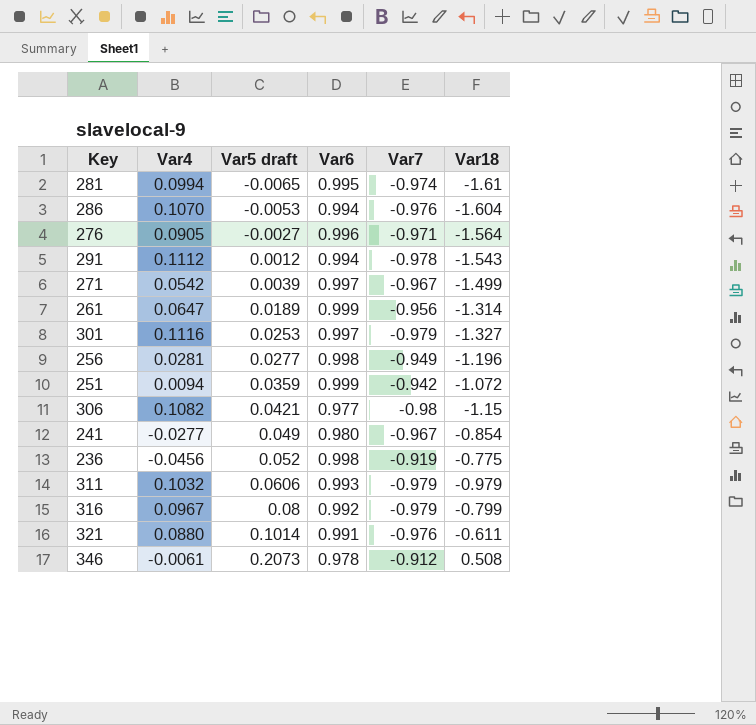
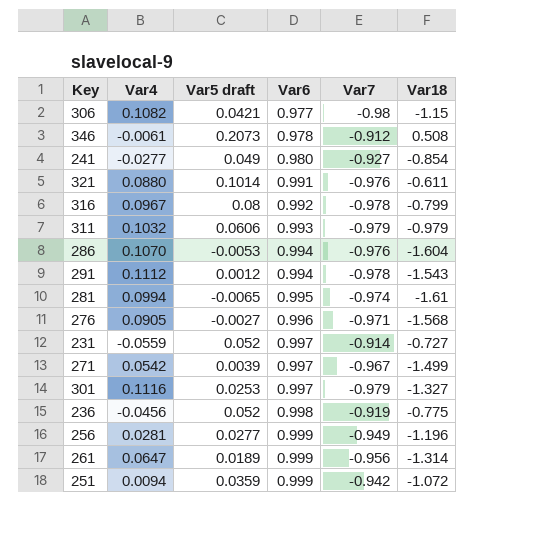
row order: Var5 draft ascending -> Var6 ascending
241 | Var7: -0.967 -> -0.927
316 | Var7: -0.979 -> -0.978
276 | Var18: -1.564 -> -1.568
row 231: none -> -0.0559 | 0.052 | 0.997 | -0.914 | -0.727
256 | Var6: 0.998 -> 0.999

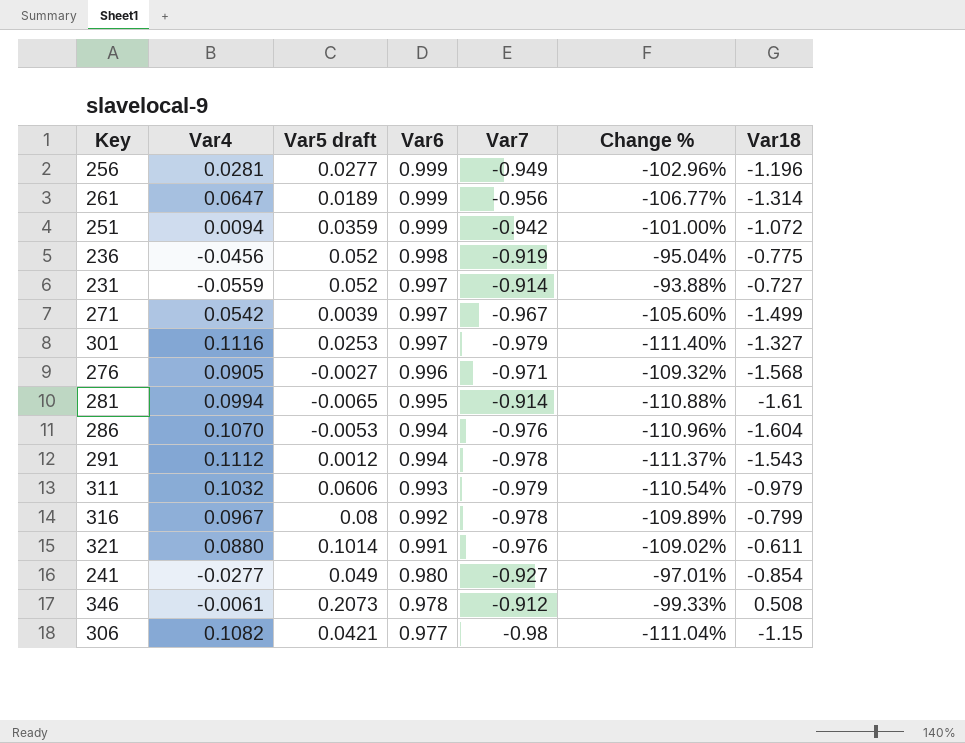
row order: Var6 ascending -> Var6 descending
column Change % | formula: none -> ([Var4] - [Var7]) / [Var7]
281 | Var7: -0.974 -> -0.914

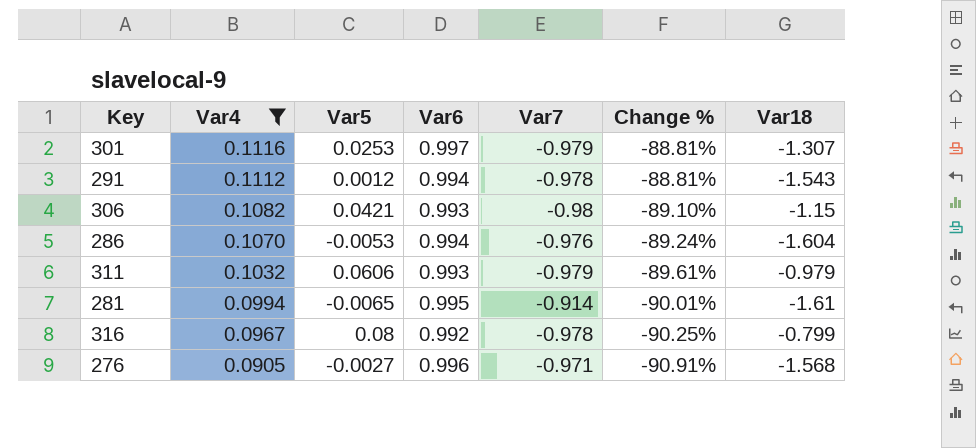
filter: none -> Var4 >= 0.0905
row order: Var6 descending -> Var4 descending
column name: Var5 draft -> Var5
column Change % | formula: ([Var4] - [Var7]) / [Var7] -> ([Var4] - [Var6]) / [Var6]
301 | Var18: -1.327 -> -1.307
306 | Var6: 0.977 -> 0.993

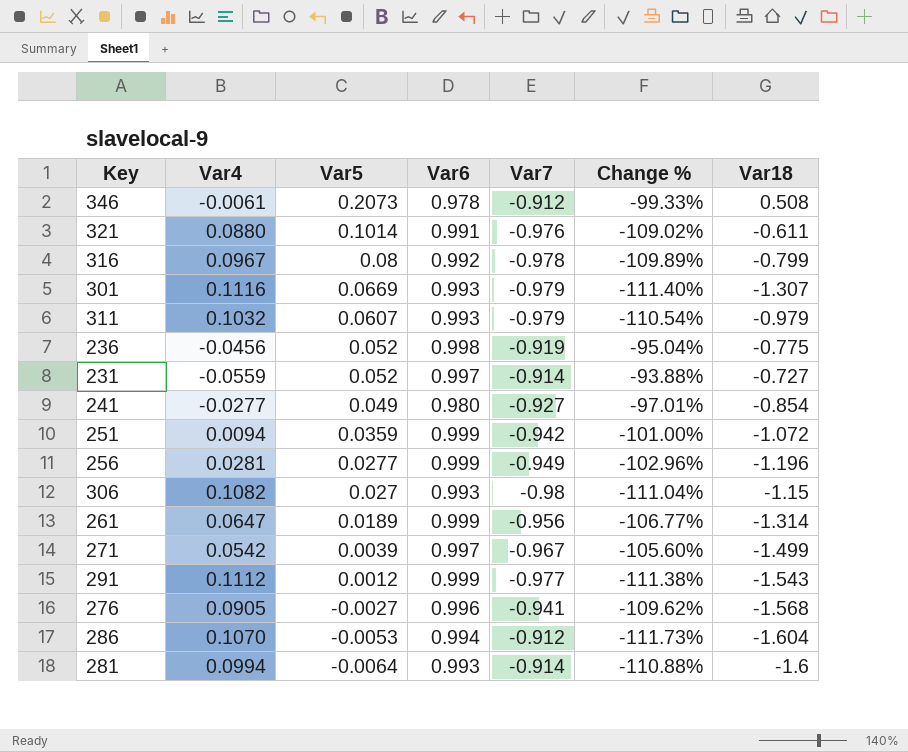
filter: Var4 >= 0.0905 -> none
row order: Var4 descending -> Var5 descending
column Change % | formula: ([Var4] - [Var6]) / [Var6] -> ([Var4] - [Var7]) / [Var7]
301 | Var5: 0.0253 -> 0.0669
301 | Var6: 0.997 -> 0.993
311 | Var5: 0.0606 -> 0.0607
306 | Var5: 0.0421 -> 0.027
291 | Var6: 0.994 -> 0.999
291 | Var7: -0.978 -> -0.977
276 | Var7: -0.971 -> -0.941
286 | Var7: -0.976 -> -0.912
281 | Var5: -0.0065 -> -0.0064
281 | Var6: 0.995 -> 0.993
281 | Var18: -1.61 -> -1.6

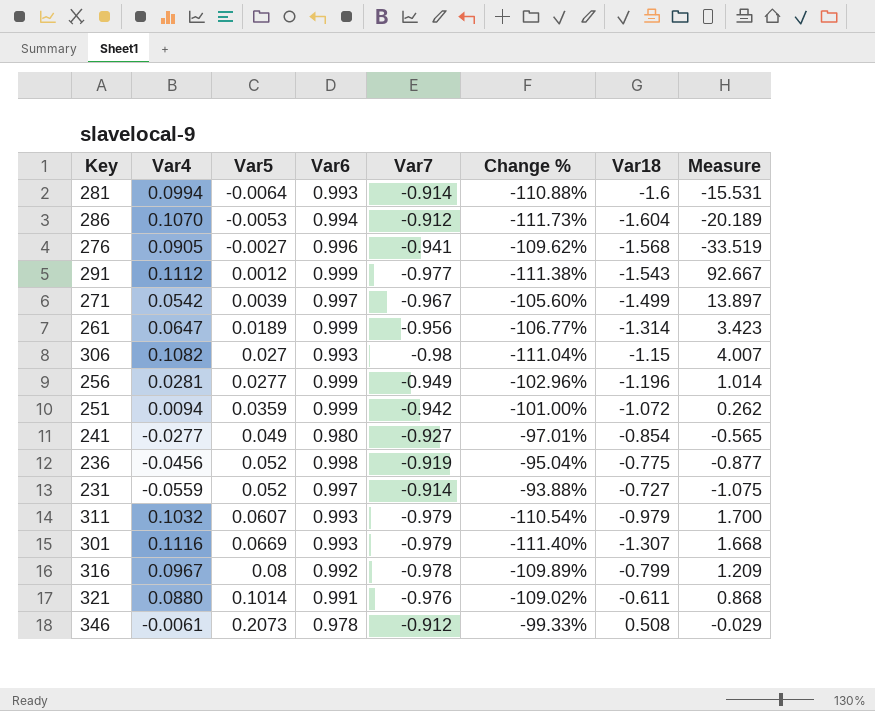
row order: Var5 descending -> Var5 ascending
column Measure | formula: none -> [Var4] / [Var5]

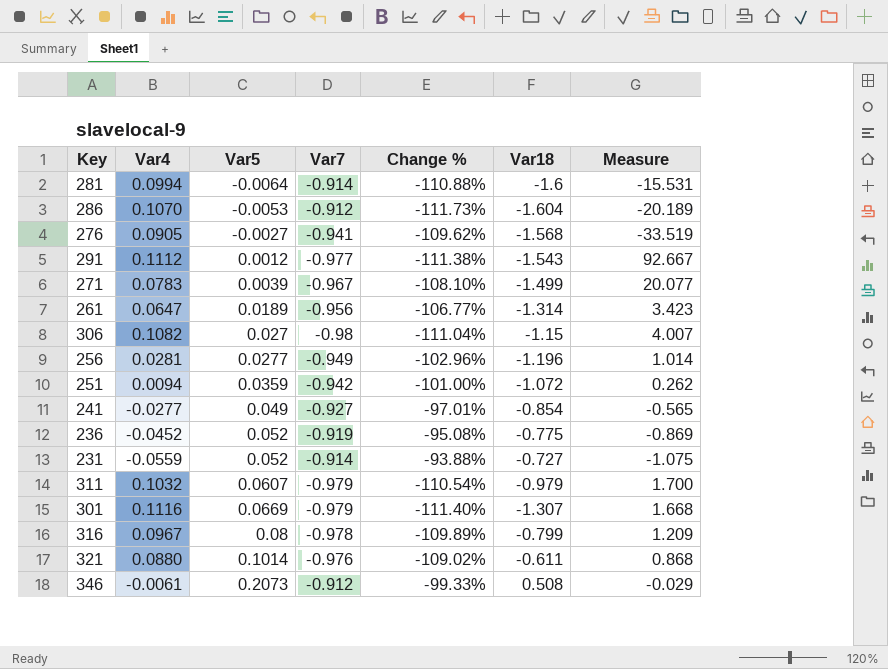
column Var6 | position: 4 -> none
271 | Var4: 0.0542 -> 0.0783
271 | Change %: -105.60% -> -108.10%
271 | Measure: 13.897 -> 20.077
236 | Var4: -0.0456 -> -0.0452
236 | Change %: -95.04% -> -95.08%
236 | Measure: -0.877 -> -0.869

